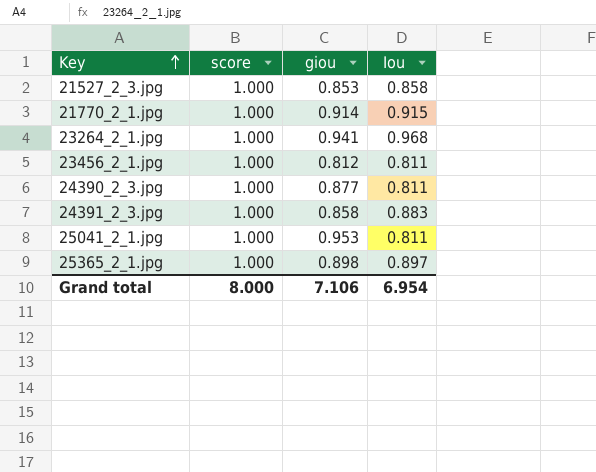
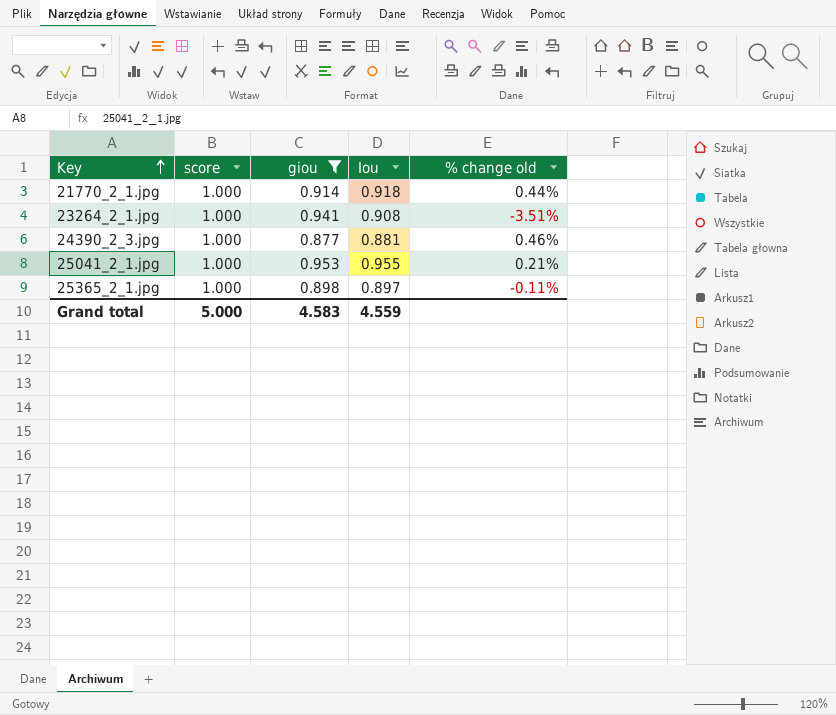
filter: none -> giou >= 0.877
column % change old | formula: none -> ([Iou] - [giou]) / [giou]
21770_2_1.jpg | Iou: 0.915 -> 0.918
23264_2_1.jpg | Iou: 0.968 -> 0.908
24390_2_3.jpg | Iou: 0.811 -> 0.881
25041_2_1.jpg | Iou: 0.811 -> 0.955
Grand total | score: 8.000 -> 5.000
Grand total | giou: 7.106 -> 4.583
Grand total | Iou: 6.954 -> 4.559

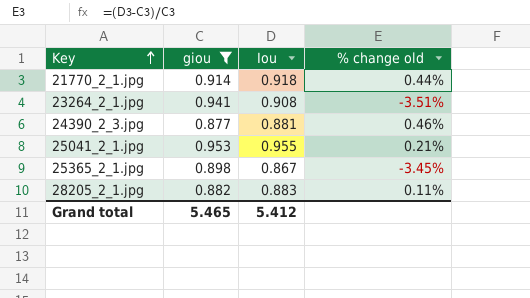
column score | position: 2 -> none
25365_2_1.jpg | Iou: 0.897 -> 0.867
25365_2_1.jpg | % change old: -0.11% -> -3.45%
row 28205_2_1.jpg: none -> 0.882 | 0.883 | 0.11%
Grand total | giou: 4.583 -> 5.465
Grand total | Iou: 4.559 -> 5.412

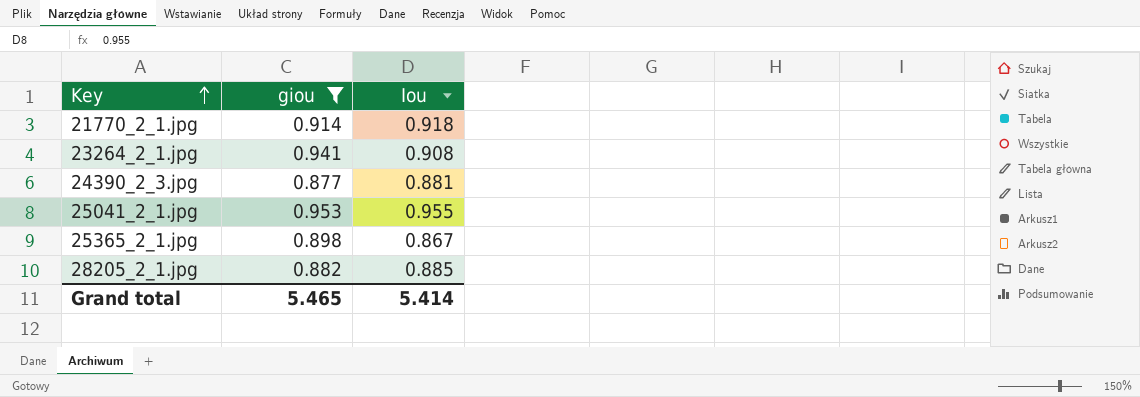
column % change old | formula: ([Iou] - [giou]) / [giou] -> none
28205_2_1.jpg | Iou: 0.883 -> 0.885
Grand total | Iou: 5.412 -> 5.414

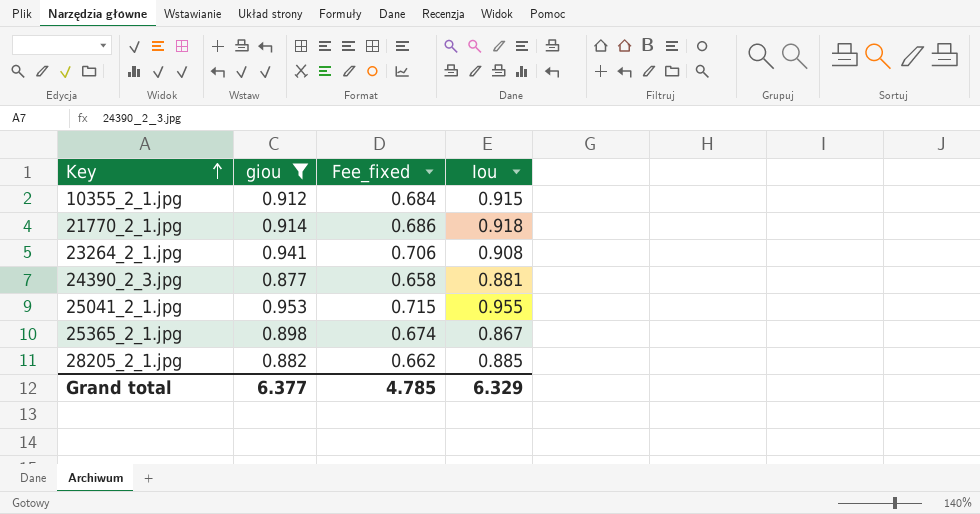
column Fee_fixed | formula: none -> [giou] * 0.75
row 10355_2_1.jpg: none -> 0.912 | 0.684 | 0.915
Grand total | giou: 5.465 -> 6.377
Grand total | Iou: 5.414 -> 6.329

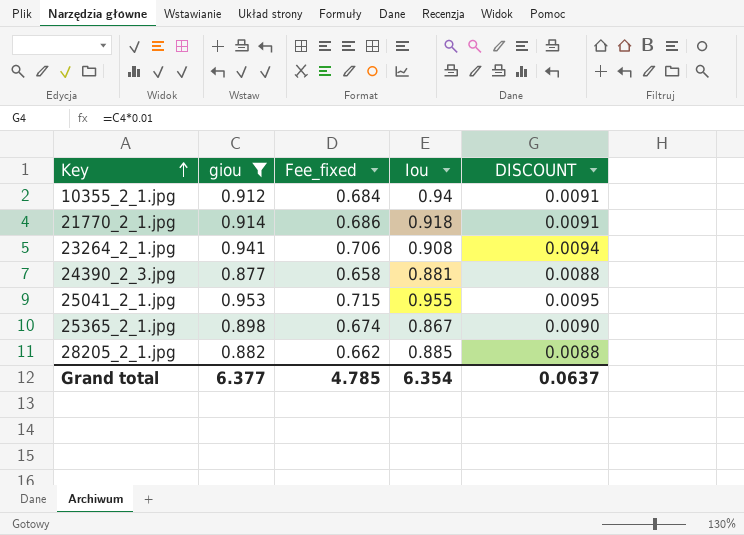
column DISCOUNT | formula: none -> [giou] * 0.01
10355_2_1.jpg | Iou: 0.915 -> 0.94
Grand total | Iou: 6.329 -> 6.354

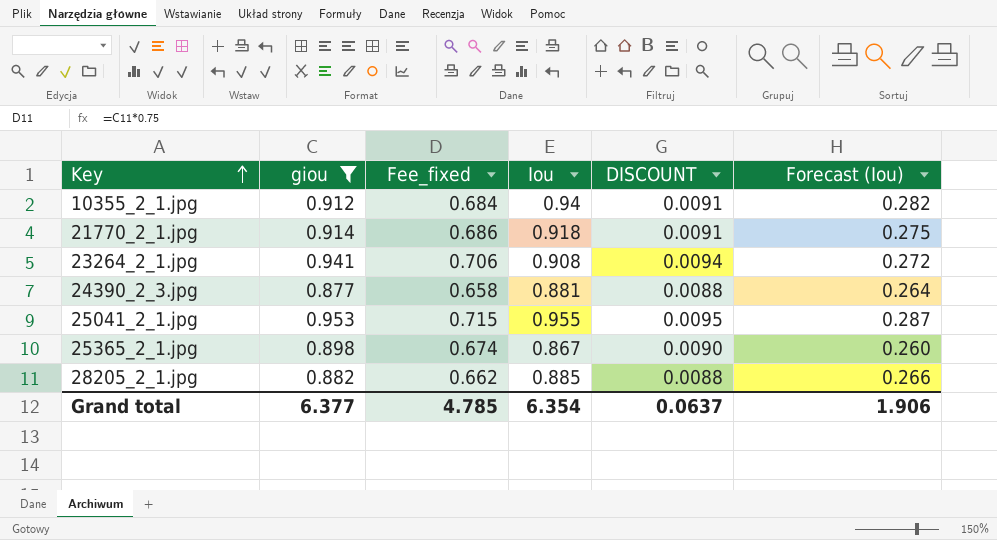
column Forecast (Iou) | formula: none -> [Iou] * 0.3

